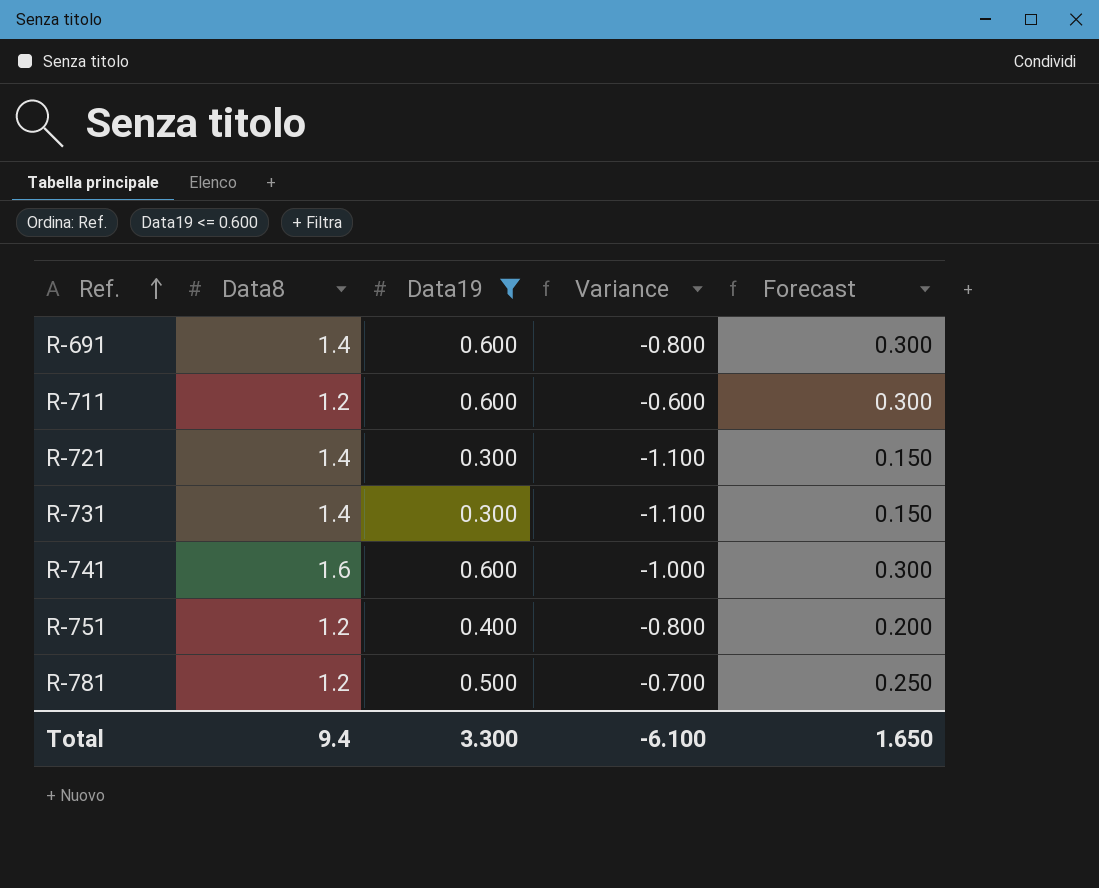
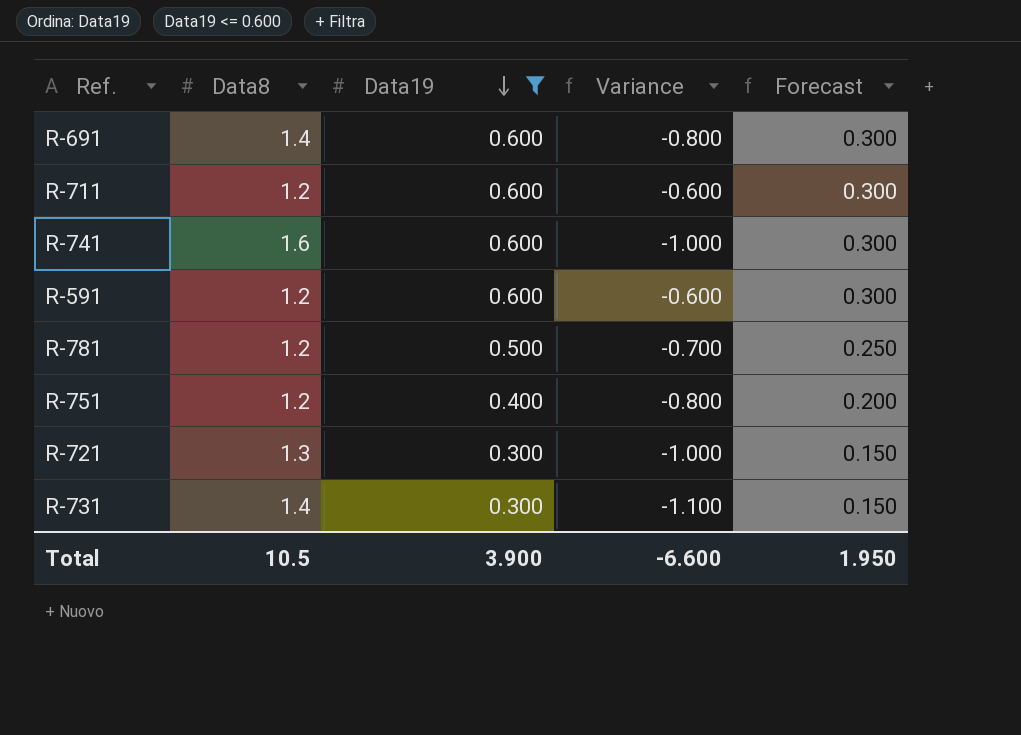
row order: Ref. ascending -> Data19 descending
row R-591: none -> 1.2 | 0.600 | -0.600 | 0.300
R-721 | Data8: 1.4 -> 1.3
R-721 | Variance: -1.100 -> -1.000
Total | Data8: 9.4 -> 10.5
Total | Data19: 3.300 -> 3.900
Total | Variance: -6.100 -> -6.600
Total | Forecast: 1.650 -> 1.950

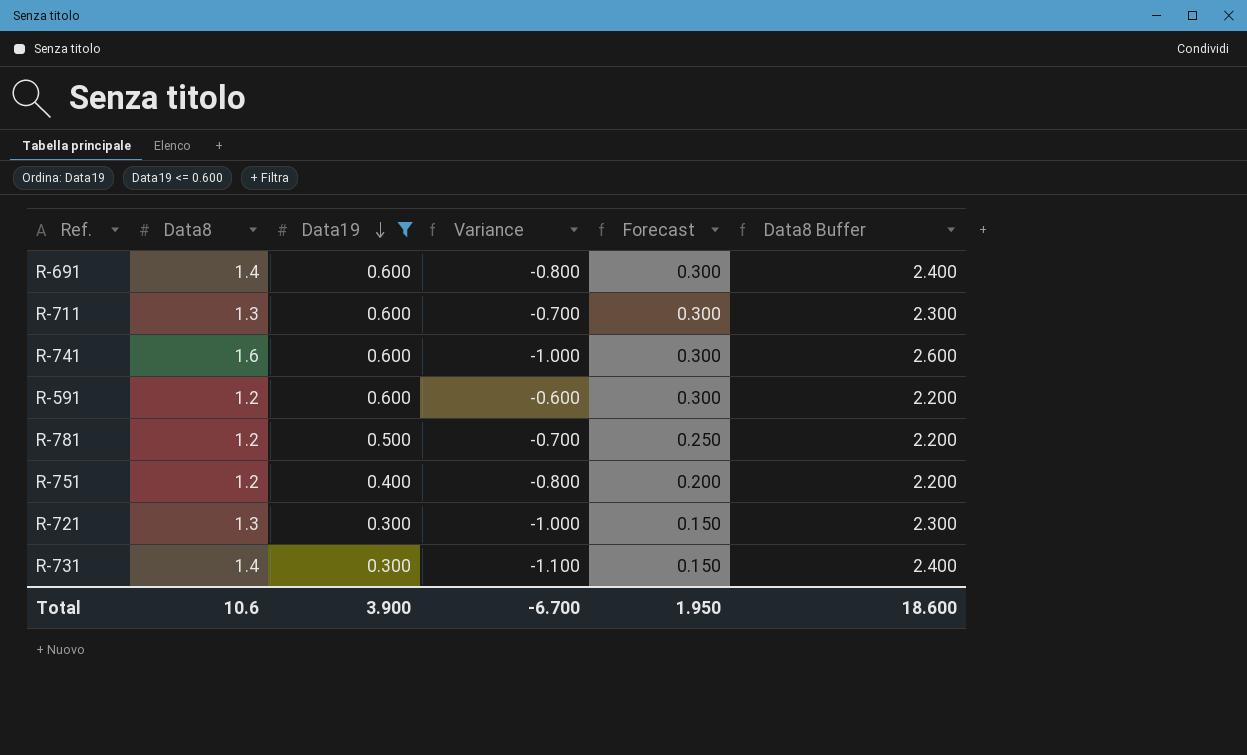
column Data8 Buffer | formula: none -> [Data8] + 1
R-711 | Data8: 1.2 -> 1.3
R-711 | Variance: -0.600 -> -0.700
Total | Data8: 10.5 -> 10.6
Total | Variance: -6.600 -> -6.700

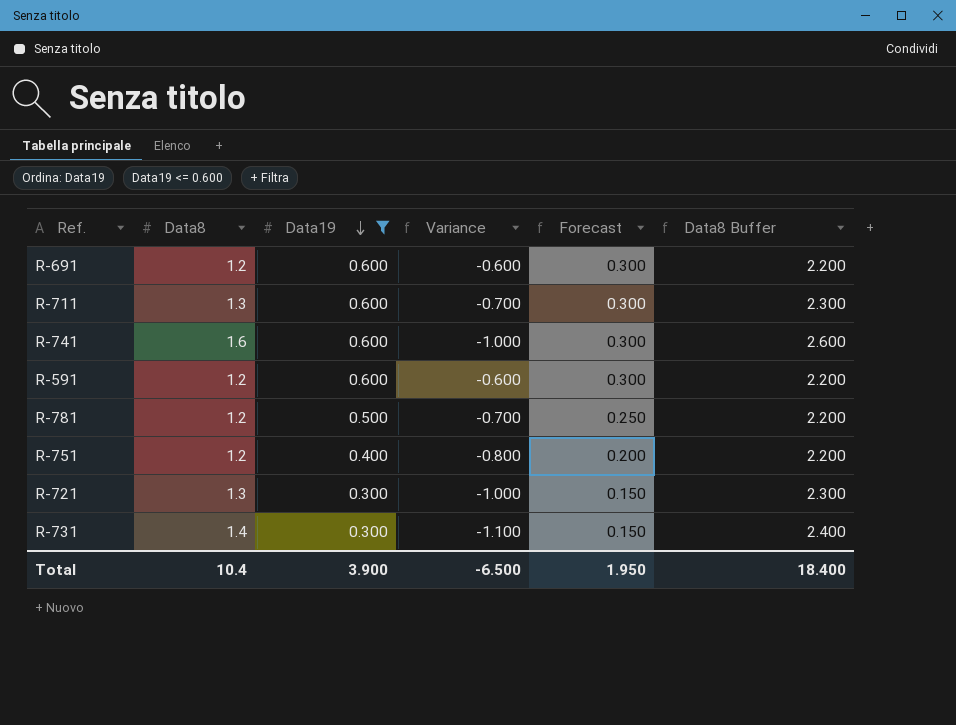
R-691 | Data8: 1.4 -> 1.2
R-691 | Variance: -0.800 -> -0.600
R-691 | Data8 Buffer: 2.400 -> 2.200
Total | Data8: 10.6 -> 10.4
Total | Variance: -6.700 -> -6.500
Total | Data8 Buffer: 18.600 -> 18.400

